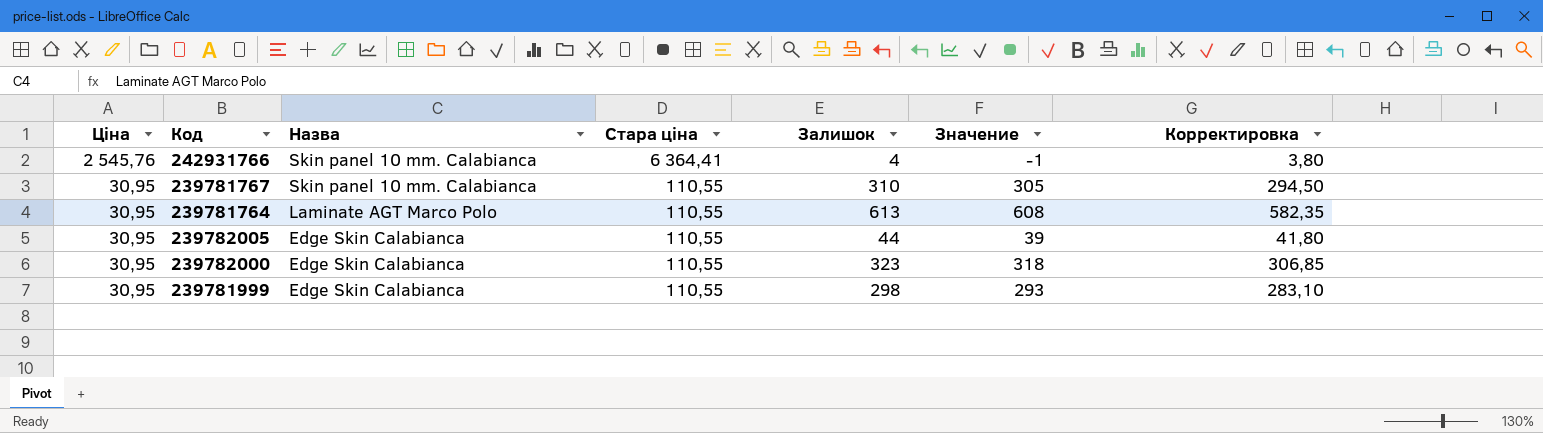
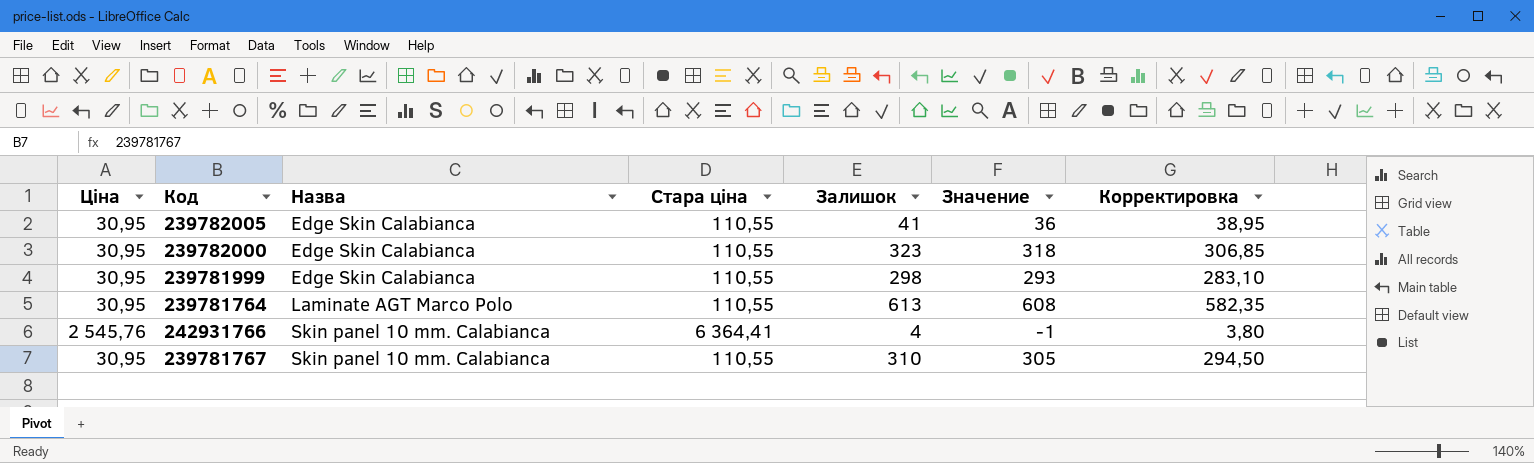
row order: Ціна descending -> Назва ascending
239782005 | Залишок: 44 -> 41
239782005 | Значение: 39 -> 36
239782005 | Корректировка: 41,80 -> 38,95

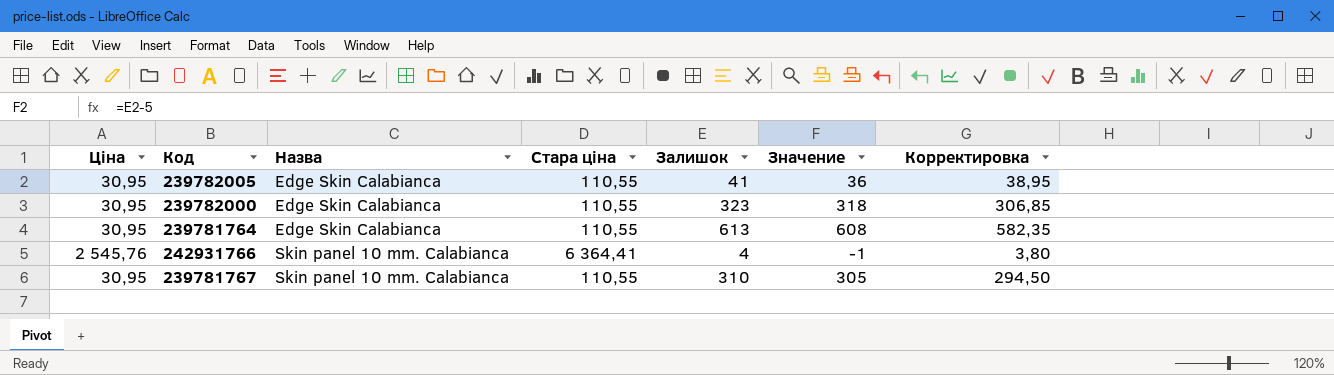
row 239781999: 30,95 | Edge Skin Calabianca | 110,55 | 298 | 293 | 283,10 -> none
239781764 | Назва: Laminate AGT Marco Polo -> Edge Skin Calabianca

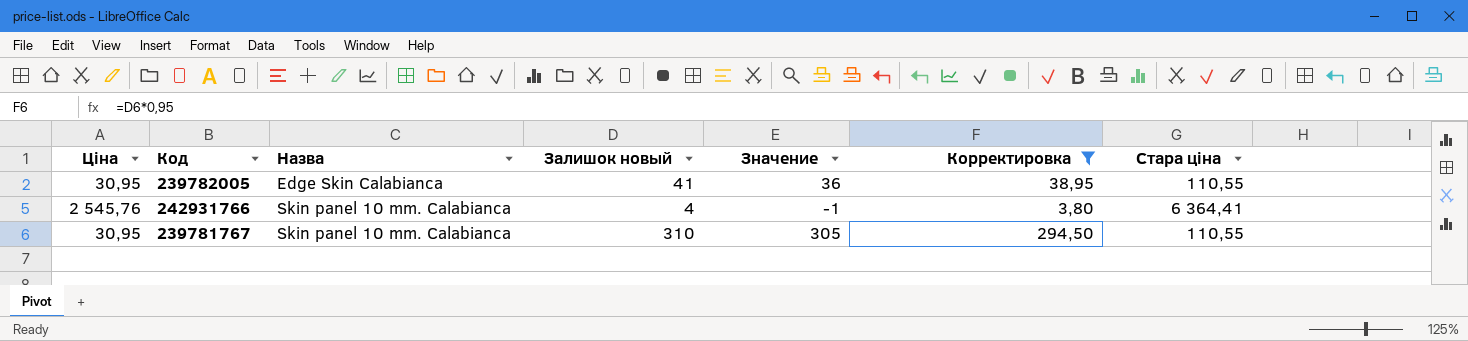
filter: none -> Корректировка <= 294,50
column name: Залишок -> Залишок новый
column Стара ціна | position: 4 -> 7

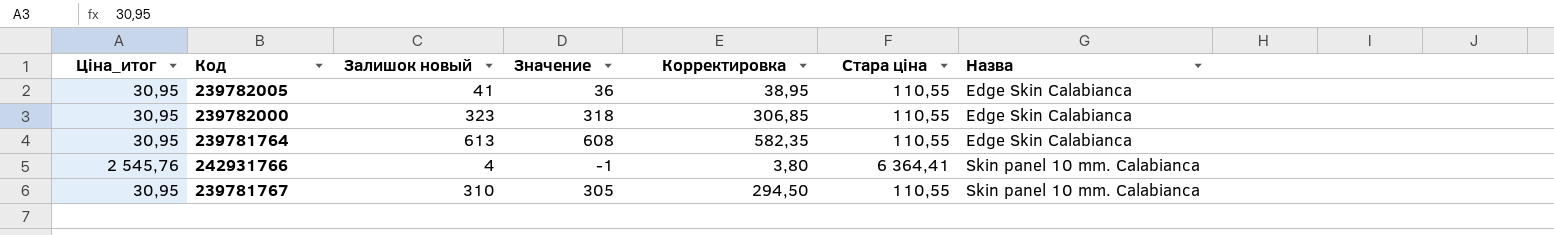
filter: Корректировка <= 294,50 -> none
column name: Ціна -> Ціна_итог
column Назва | position: 3 -> 7

